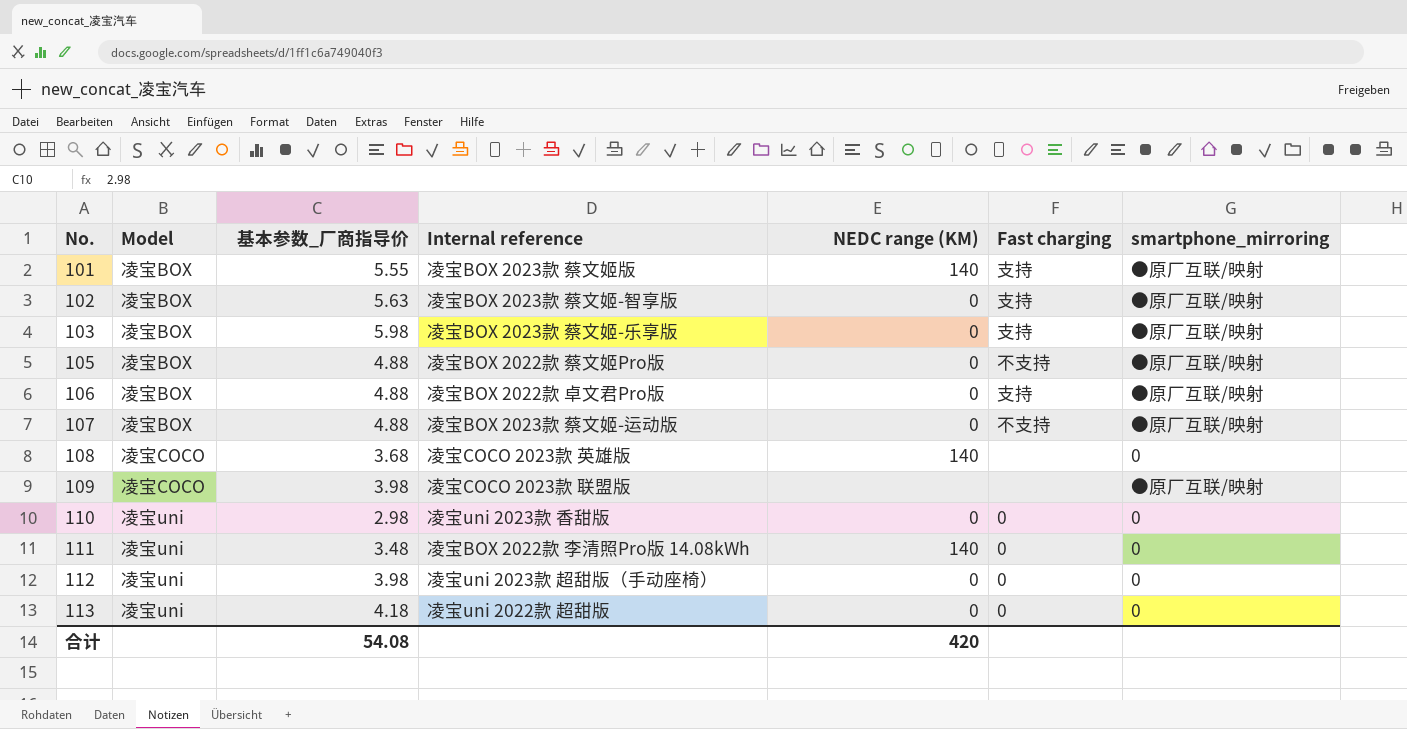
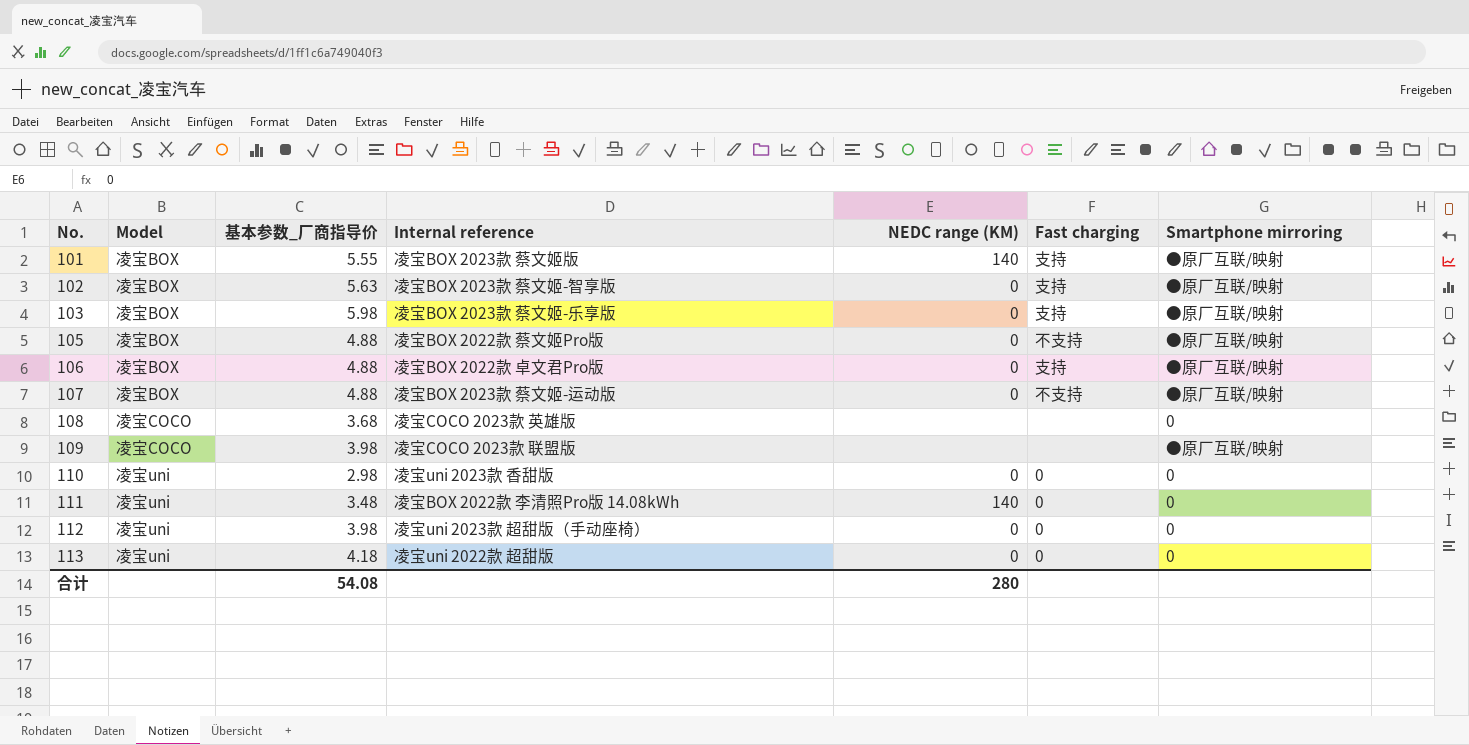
column name: smartphone_mirroring -> Smartphone mirroring
108 | NEDC range (KM): 140 -> none
合计 | NEDC range (KM): 420 -> 280

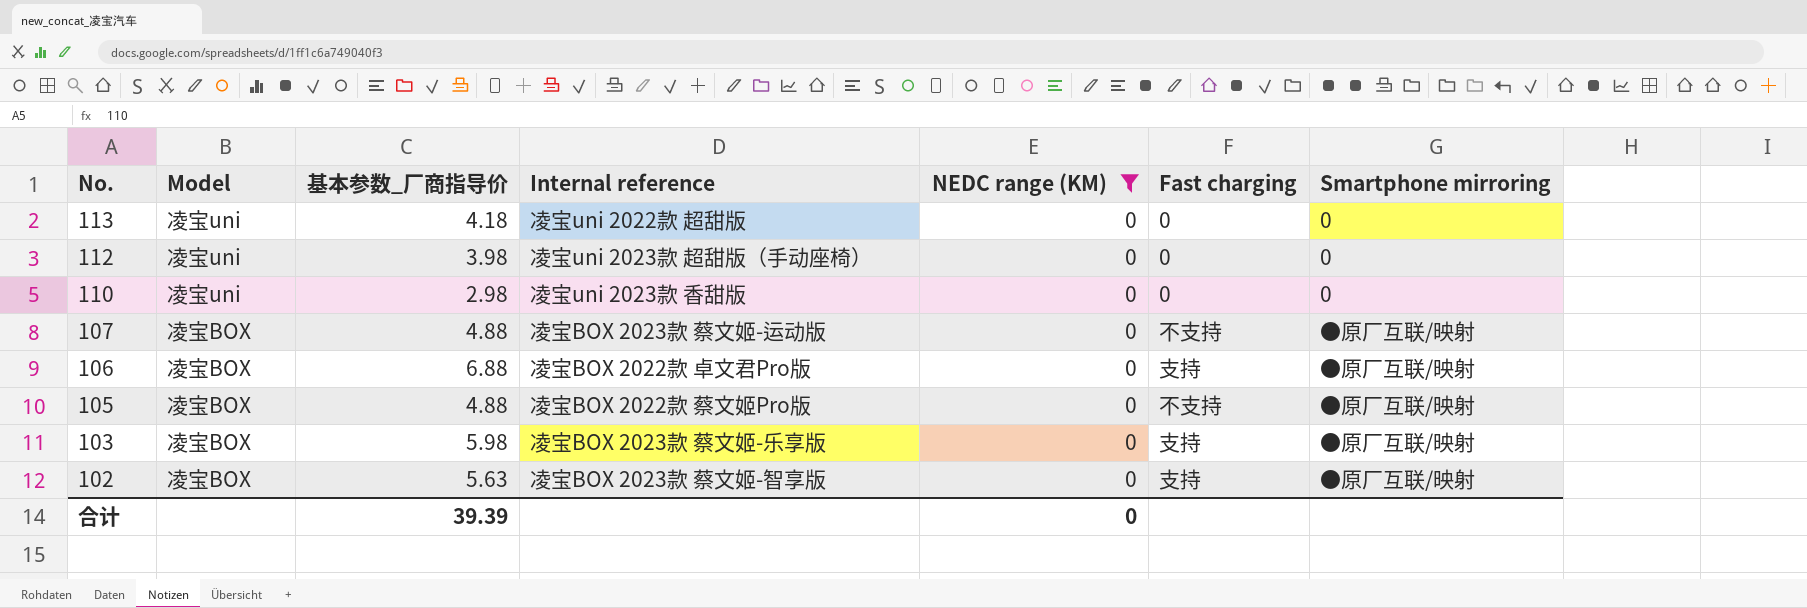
filter: none -> NEDC range (KM) = 0
row order: No. ascending -> No. descending
106 | 基本参数_厂商指导价: 4.88 -> 6.88
合计 | 基本参数_厂商指导价: 54.08 -> 39.39
合计 | NEDC range (KM): 280 -> 0

